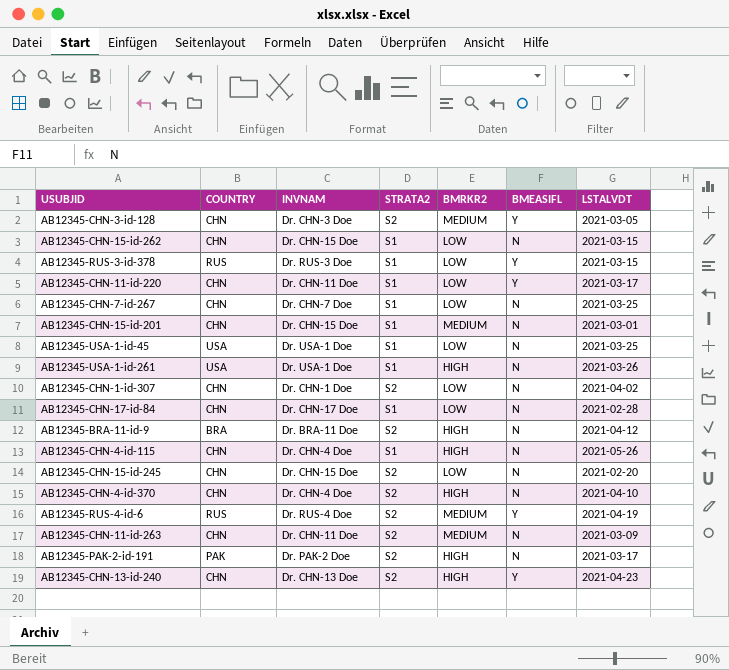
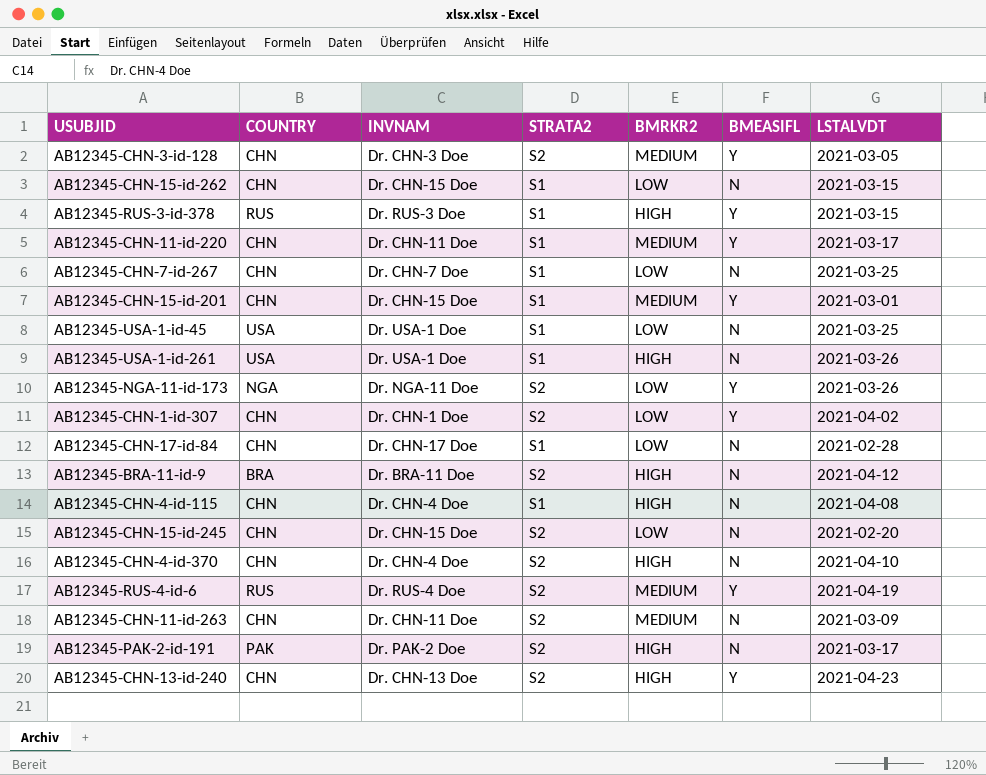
AB12345-RUS-3-id-378 | BMRKR2: LOW -> HIGH
AB12345-CHN-11-id-220 | BMRKR2: LOW -> MEDIUM
AB12345-CHN-15-id-201 | BMEASIFL: N -> Y
row AB12345-NGA-11-id-173: none -> NGA | Dr. NGA-11 Doe | S2 | LOW | Y | 2021-03-26
AB12345-CHN-1-id-307 | BMEASIFL: N -> Y
AB12345-CHN-4-id-115 | LSTALVDT: 2021-05-26 -> 2021-04-08

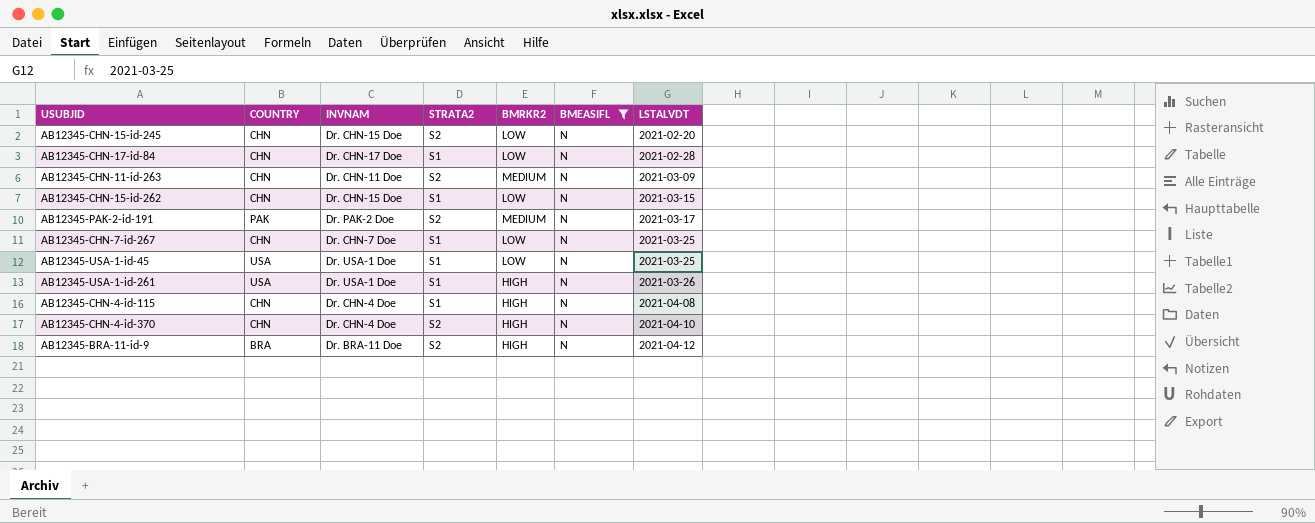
filter: none -> BMEASIFL = N
row order: none -> LSTALVDT ascending
AB12345-PAK-2-id-191 | BMRKR2: HIGH -> MEDIUM

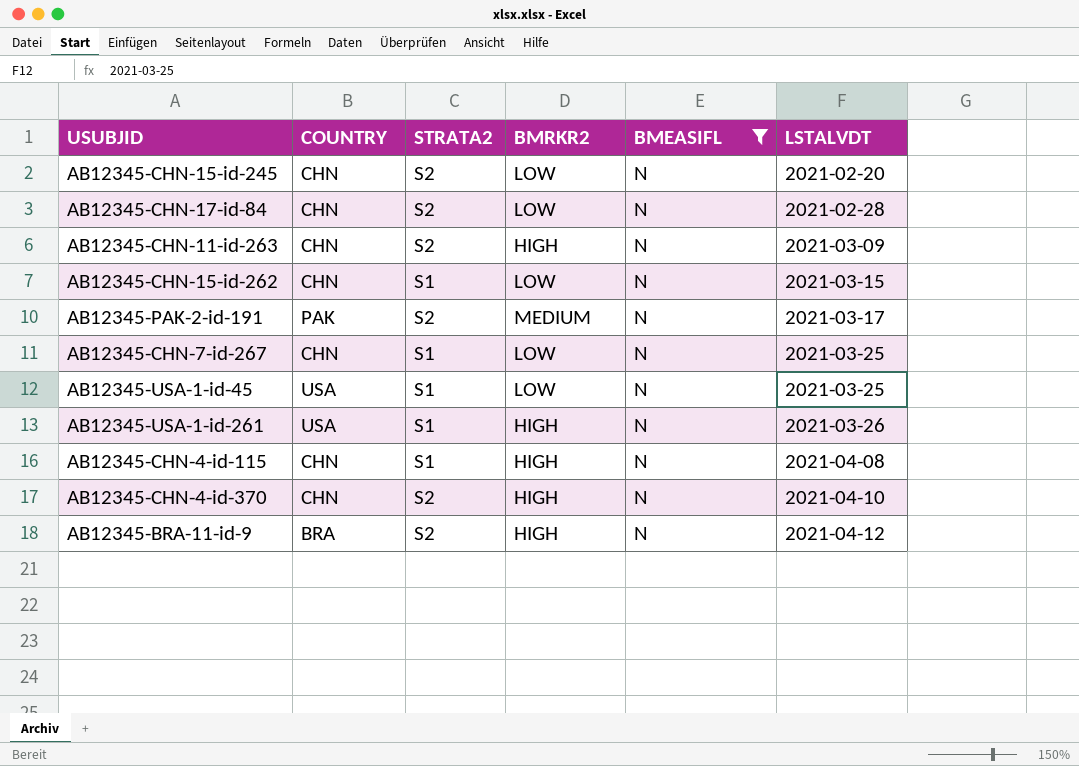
column INVNAM | position: 3 -> none
AB12345-CHN-17-id-84 | STRATA2: S1 -> S2
AB12345-CHN-11-id-263 | BMRKR2: MEDIUM -> HIGH

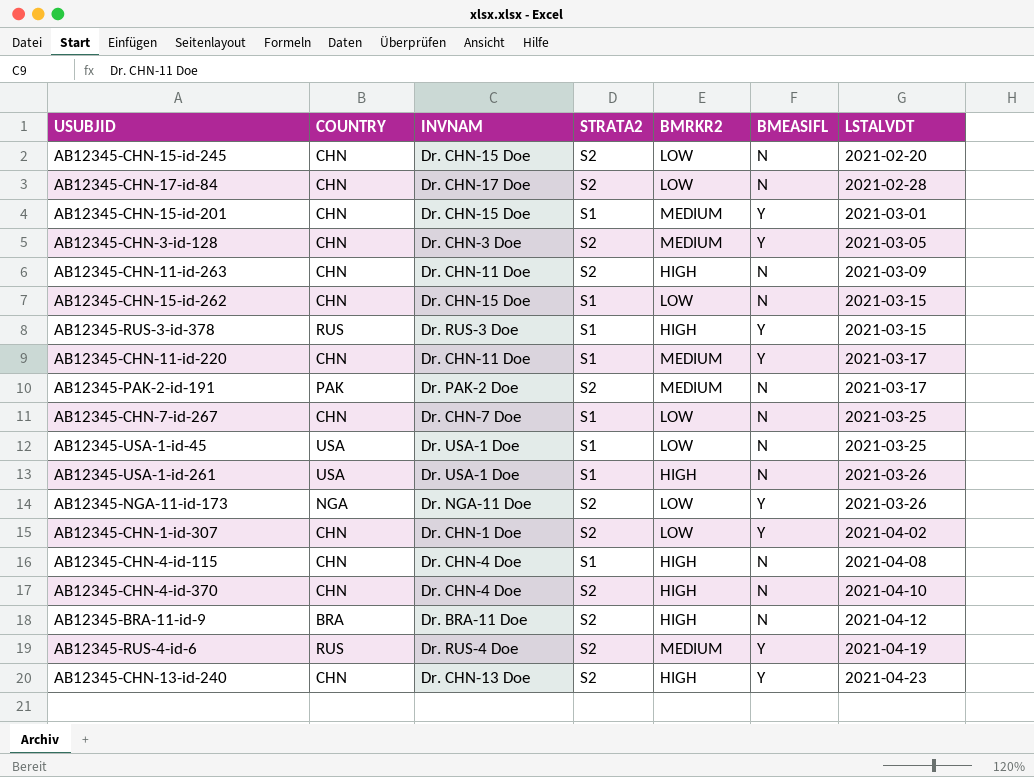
filter: BMEASIFL = N -> none
column INVNAM | position: none -> 3

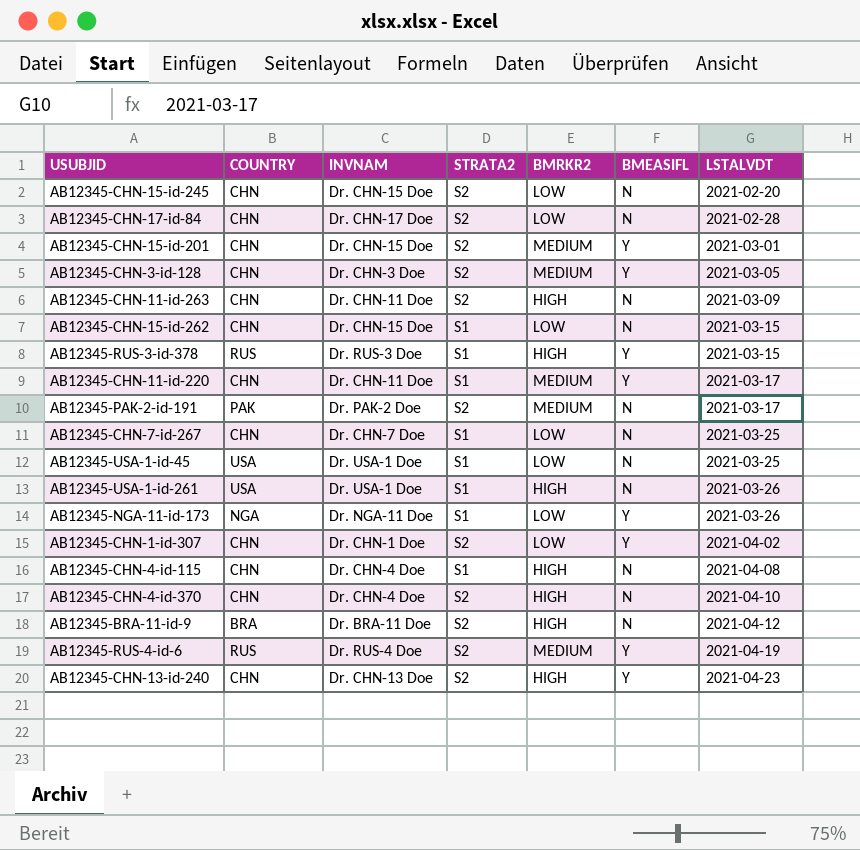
AB12345-CHN-15-id-201 | STRATA2: S1 -> S2
AB12345-NGA-11-id-173 | STRATA2: S2 -> S1

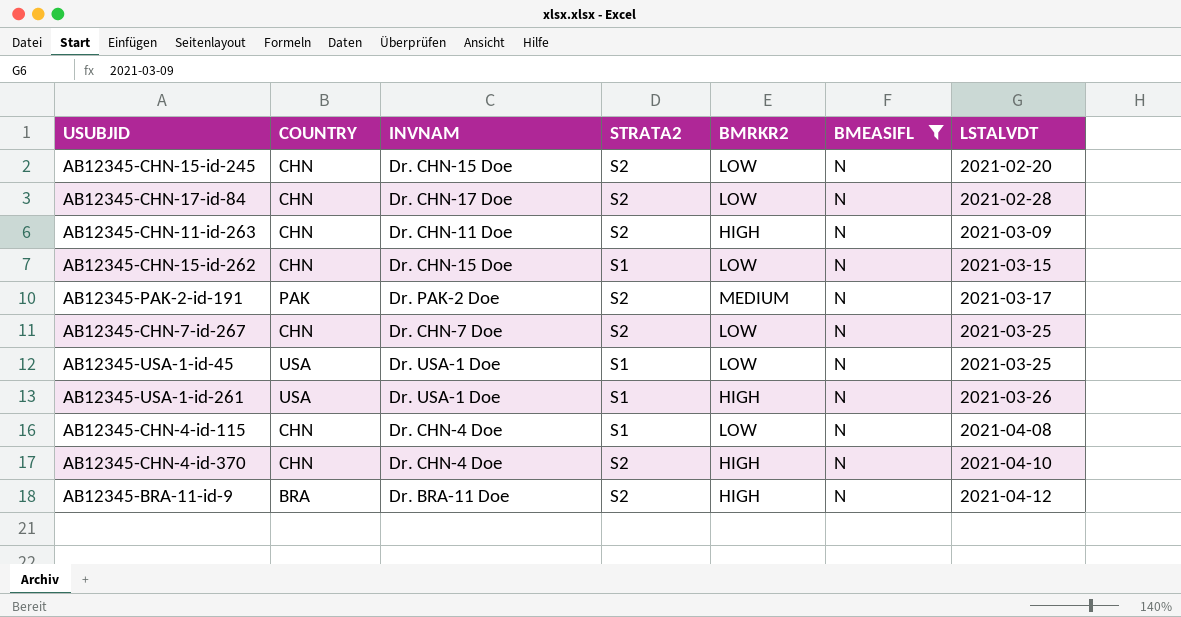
filter: none -> BMEASIFL = N
AB12345-CHN-7-id-267 | STRATA2: S1 -> S2
AB12345-CHN-4-id-115 | BMRKR2: HIGH -> LOW

